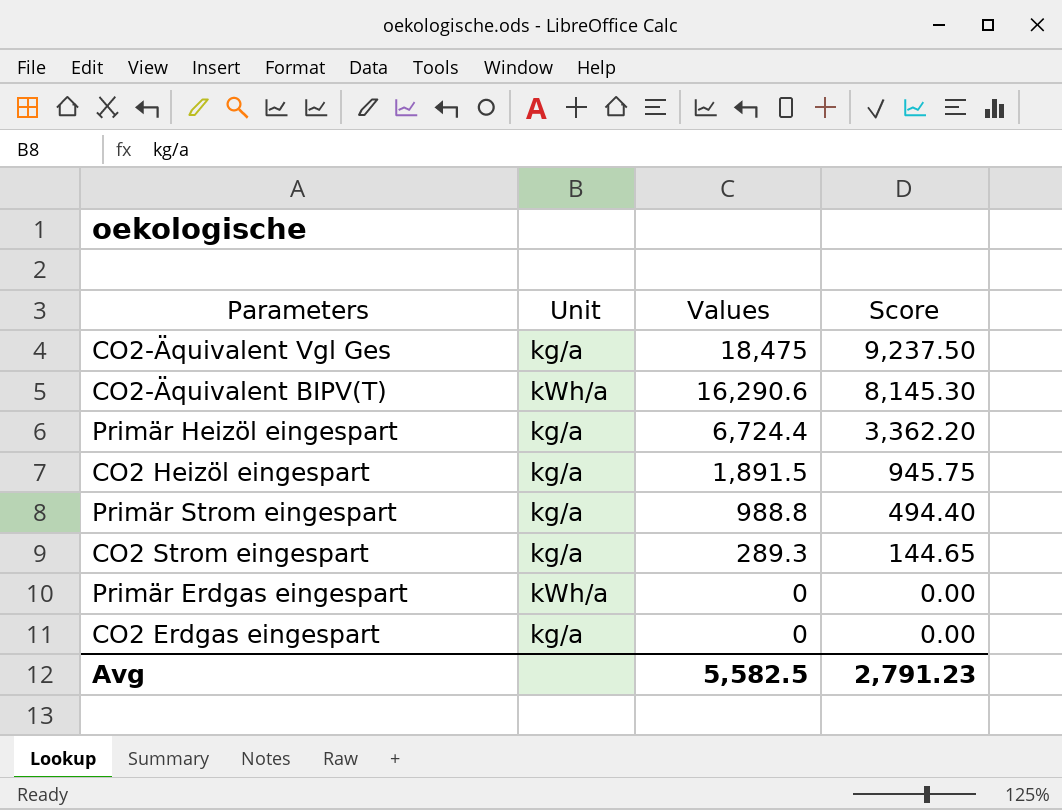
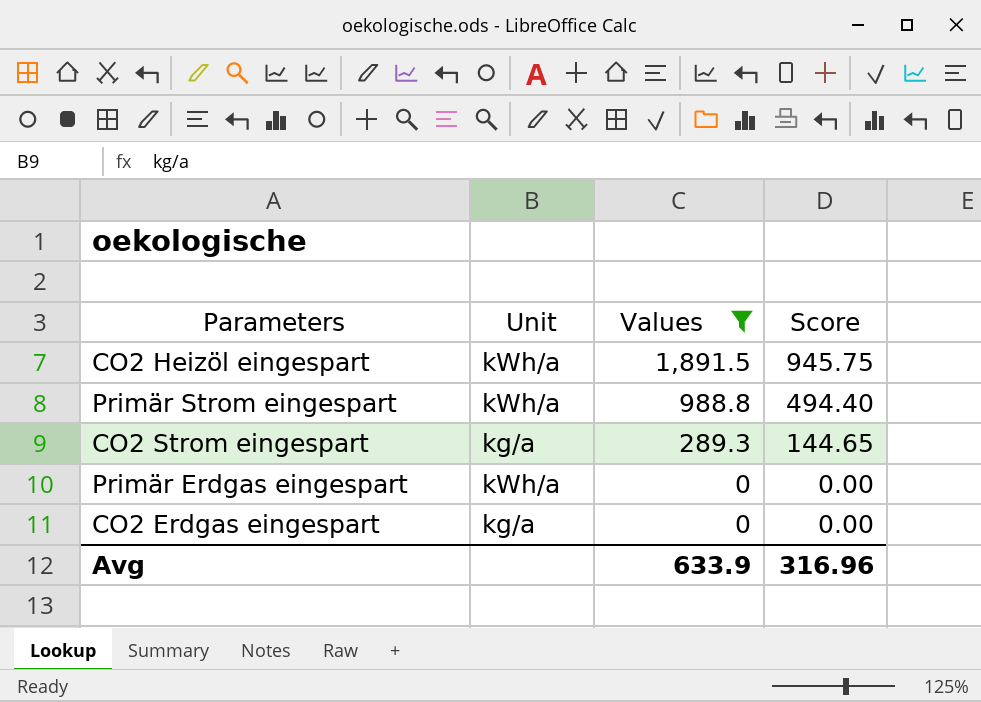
filter: none -> Values <= 1,891.5
CO2 Heizöl eingespart | Unit: kg/a -> kWh/a
Primär Strom eingespart | Unit: kg/a -> kWh/a
Avg | Values: 5,582.5 -> 633.9
Avg | Score: 2,791.23 -> 316.96

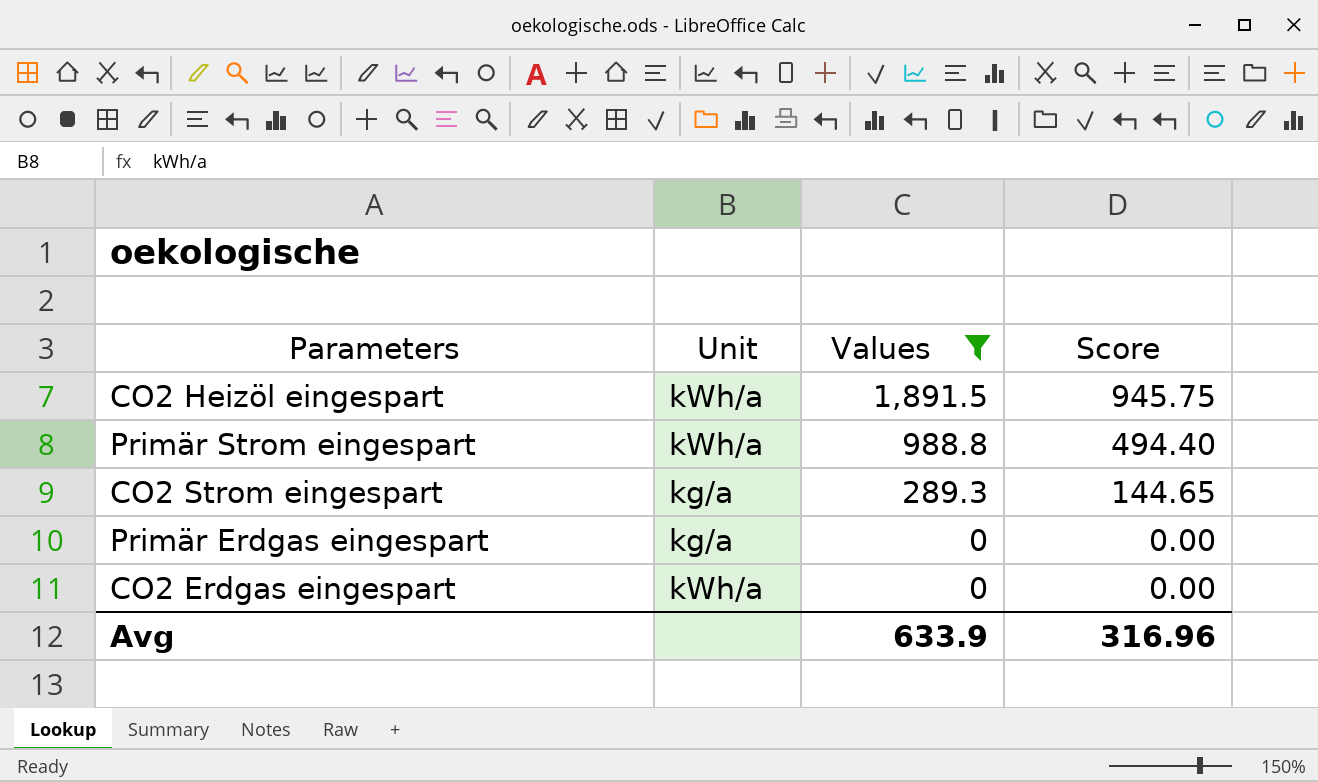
Primär Erdgas eingespart | Unit: kWh/a -> kg/a
CO2 Erdgas eingespart | Unit: kg/a -> kWh/a

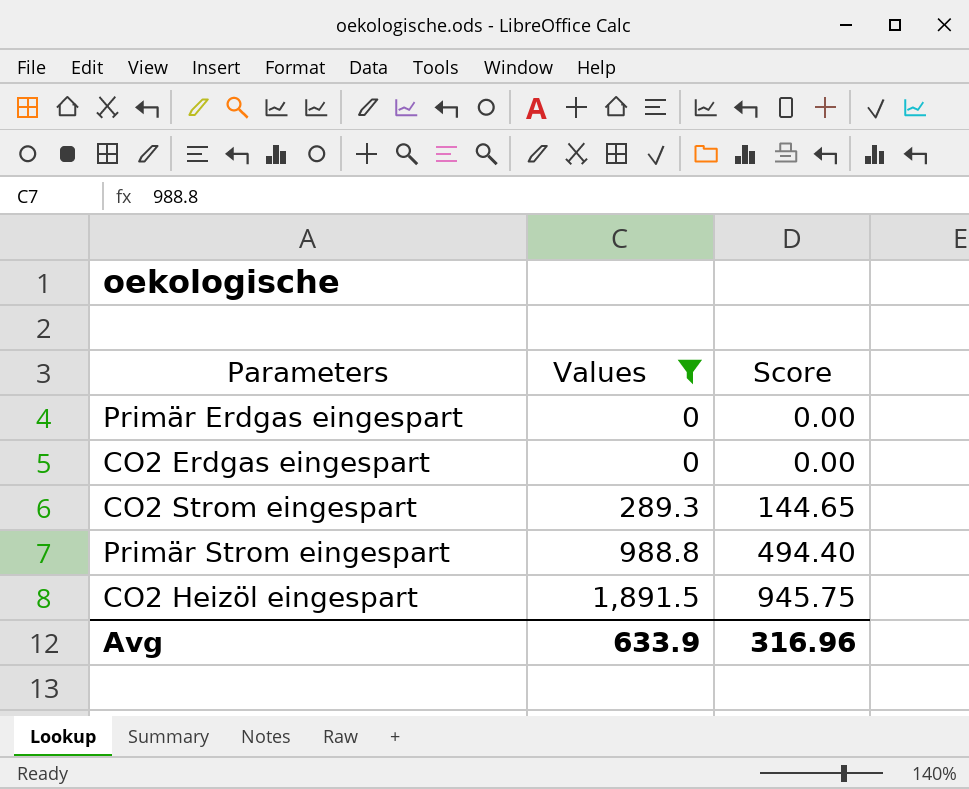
row order: Values descending -> Values ascending
column Unit | position: 2 -> none

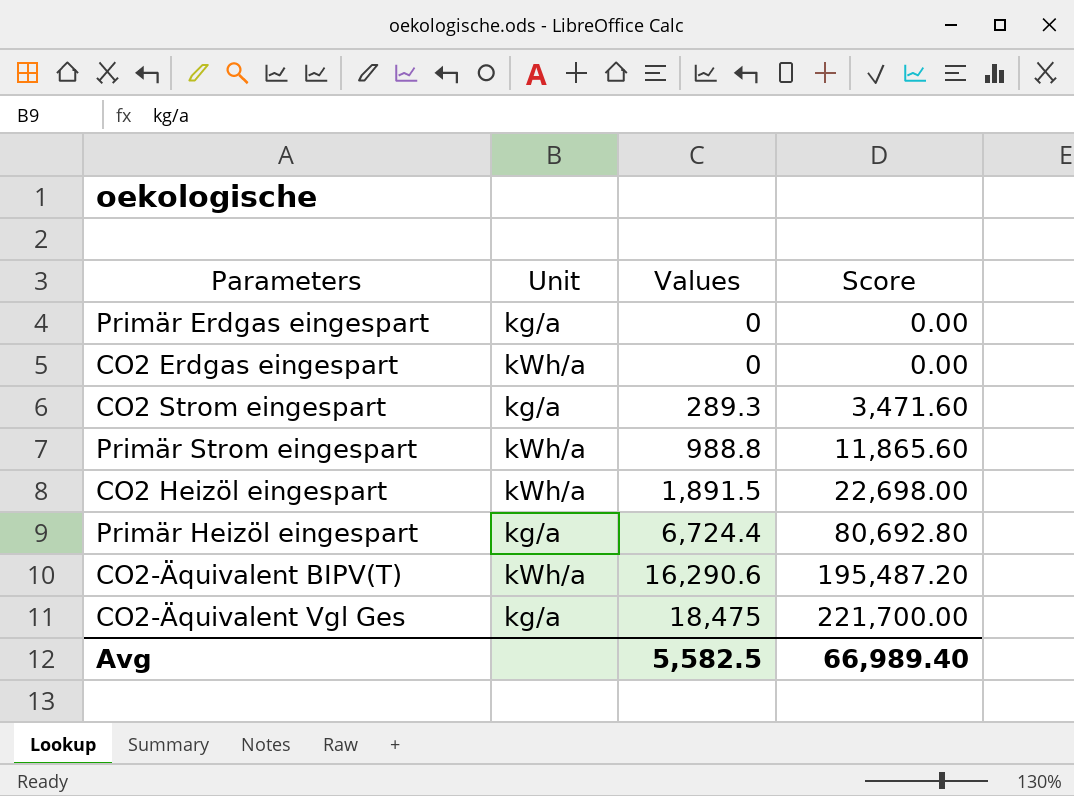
filter: Values <= 1,891.5 -> none
column Unit | position: none -> 2
column Score | formula: [Values] * 0.5 -> [Values] * 12
Avg | Values: 633.9 -> 5,582.5
Avg | Score: 316.96 -> 66,989.40

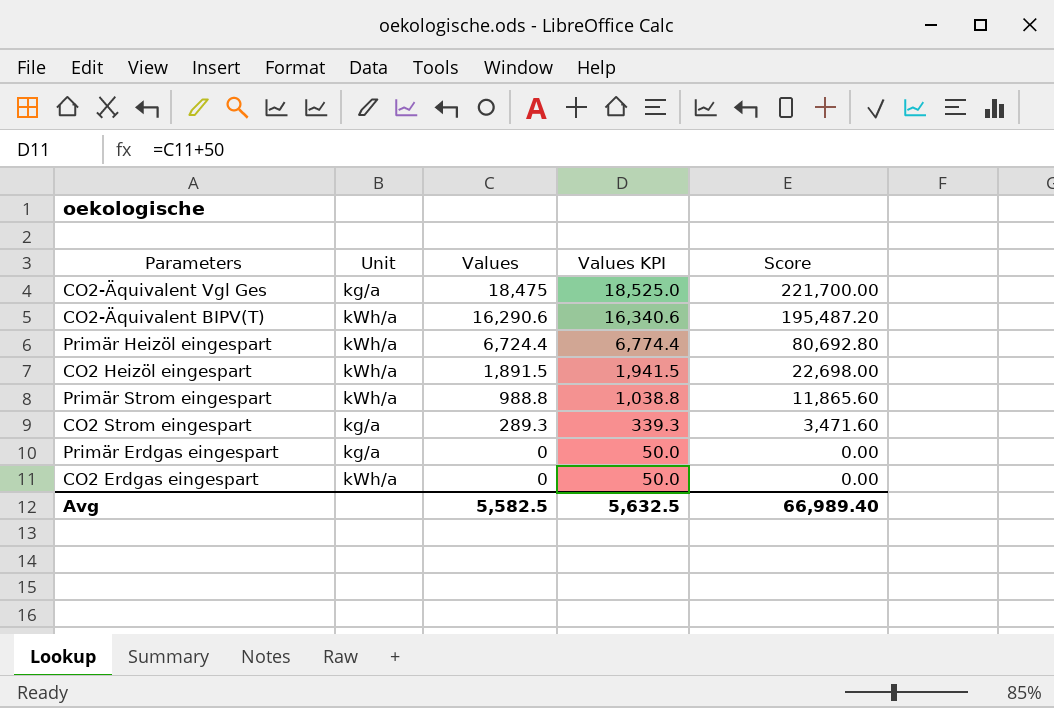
row order: Values ascending -> Values descending
column Values KPI | formula: none -> [Values] + 50
Primär Heizöl eingespart | Unit: kg/a -> kWh/a

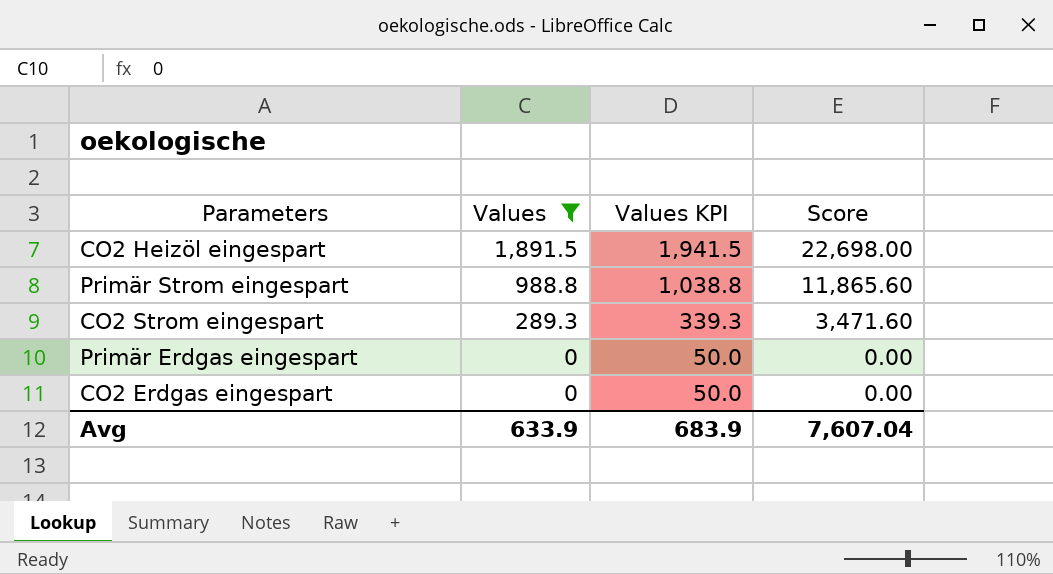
filter: none -> Values <= 1,891.5
column Unit | position: 2 -> none
Avg | Values: 5,582.5 -> 633.9
Avg | Values KPI: 5,632.5 -> 683.9
Avg | Score: 66,989.40 -> 7,607.04

